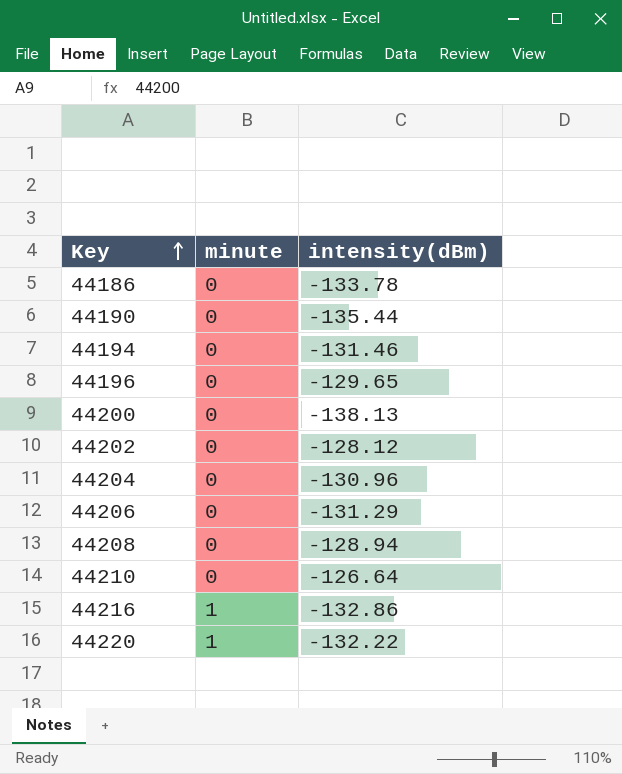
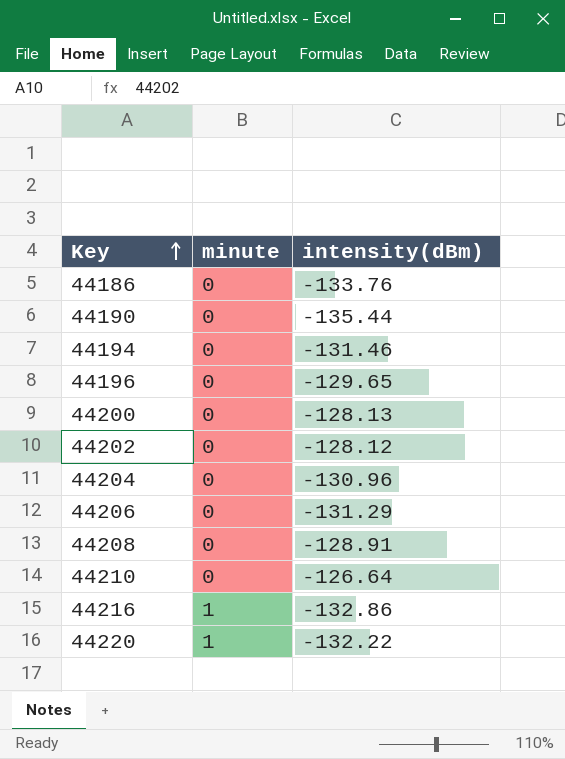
44186 | intensity(dBm): -133.78 -> -133.76
44200 | intensity(dBm): -138.13 -> -128.13
44208 | intensity(dBm): -128.94 -> -128.91

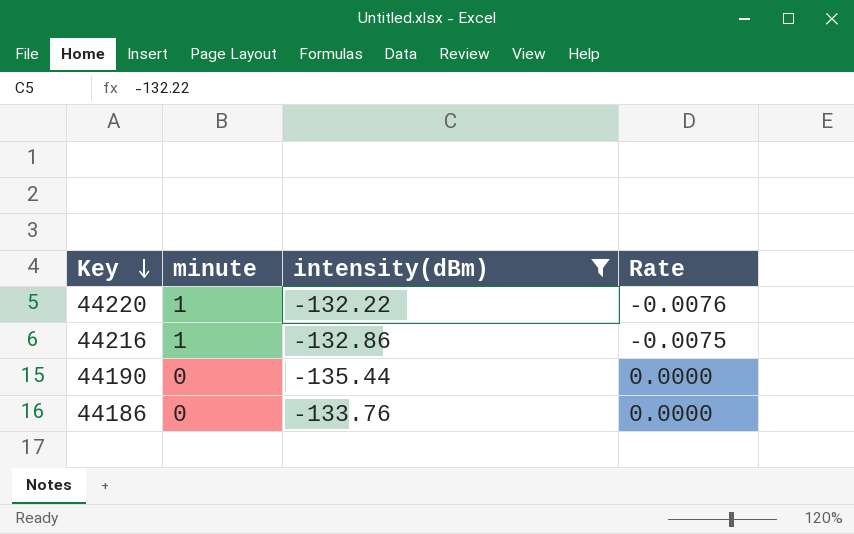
filter: none -> intensity(dBm) <= -132.22
row order: Key ascending -> Key descending
column Rate | formula: none -> [minute] / [intensity(dBm)]

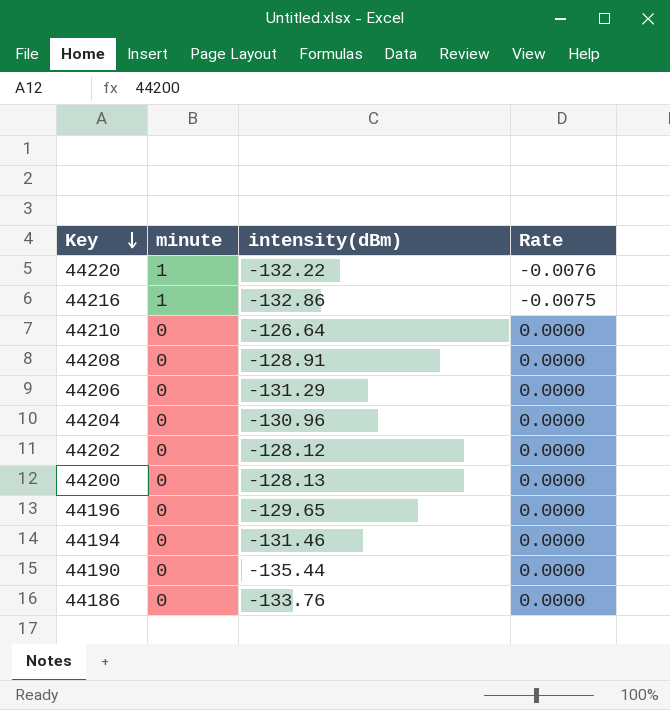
filter: intensity(dBm) <= -132.22 -> none

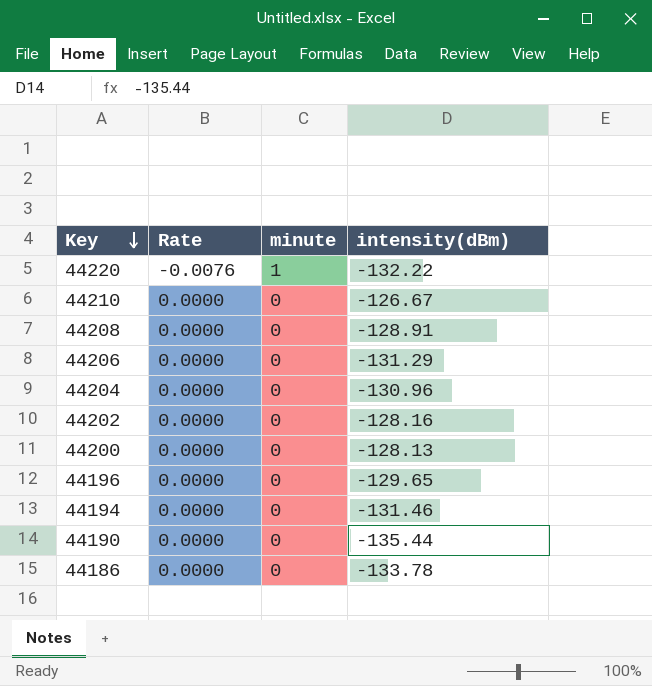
column Rate | position: 4 -> 2
row 44216: 1 | -132.86 | -0.0075 -> none
44210 | intensity(dBm): -126.64 -> -126.67
44202 | intensity(dBm): -128.12 -> -128.16
44186 | intensity(dBm): -133.76 -> -133.78

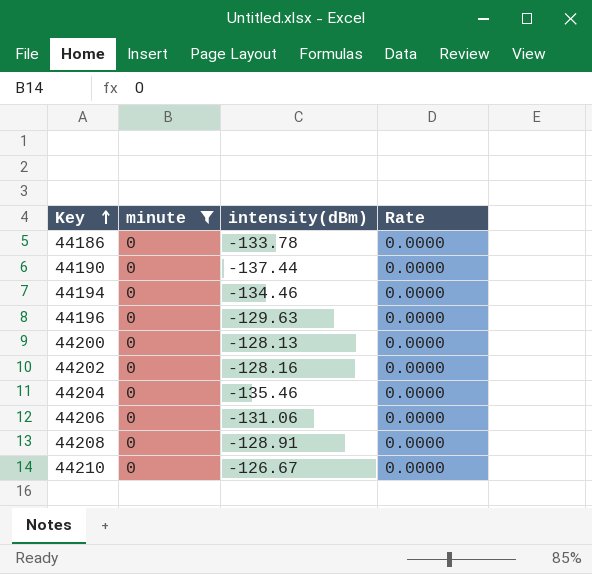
filter: none -> minute = 0
row order: Key descending -> Key ascending
column Rate | position: 2 -> 4
44190 | intensity(dBm): -135.44 -> -137.44
44194 | intensity(dBm): -131.46 -> -134.46
44196 | intensity(dBm): -129.65 -> -129.63
44204 | intensity(dBm): -130.96 -> -135.46
44206 | intensity(dBm): -131.29 -> -131.06

